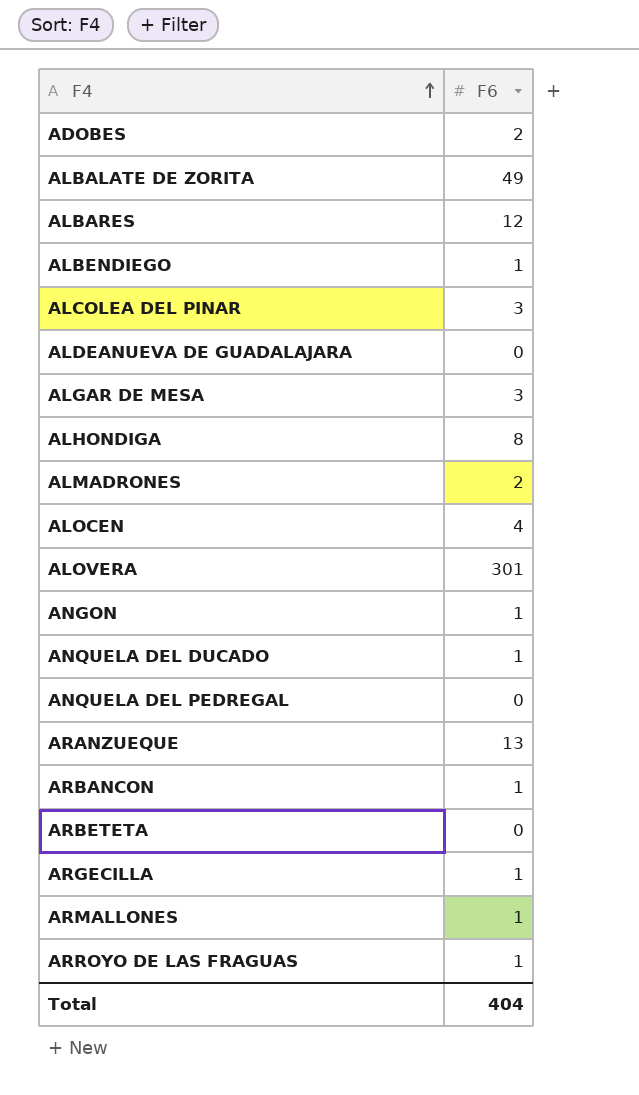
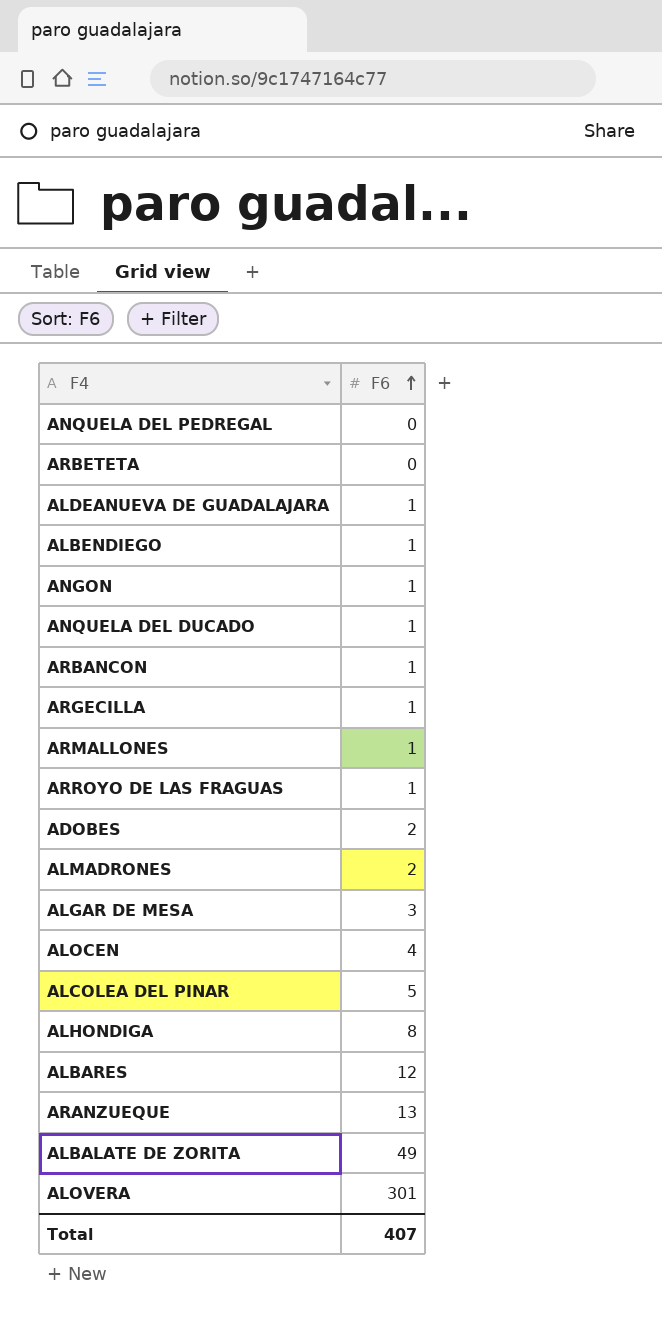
row order: F4 ascending -> F6 ascending
ALDEANUEVA DE GUADALAJARA | F6: 0 -> 1
ALCOLEA DEL PINAR | F6: 3 -> 5
Total | F6: 404 -> 407

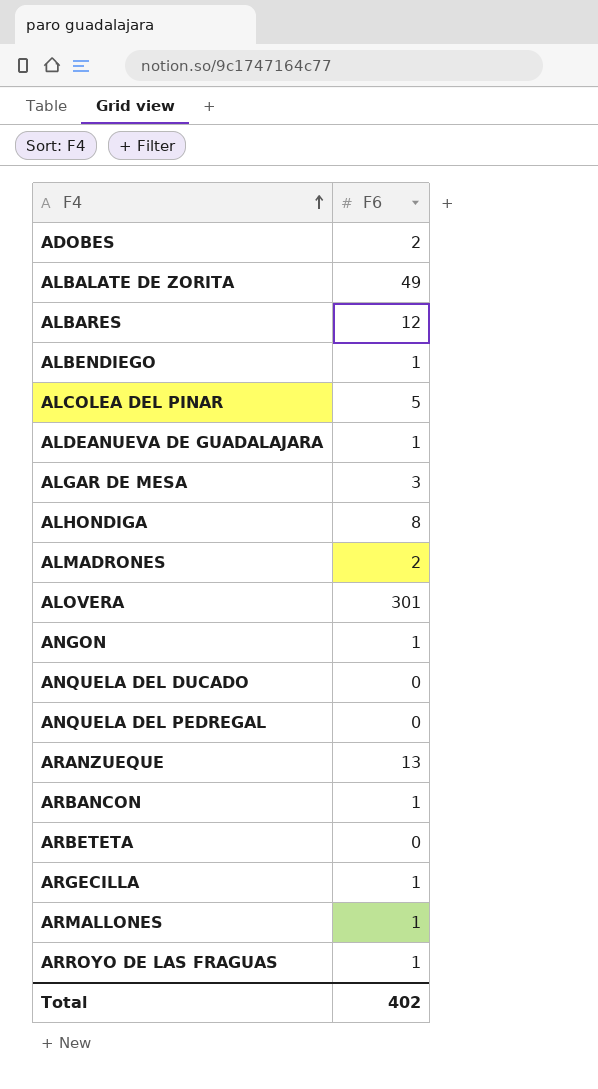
row order: F6 ascending -> F4 ascending
row ALOCEN: 4 -> none
ANQUELA DEL DUCADO | F6: 1 -> 0
Total | F6: 407 -> 402

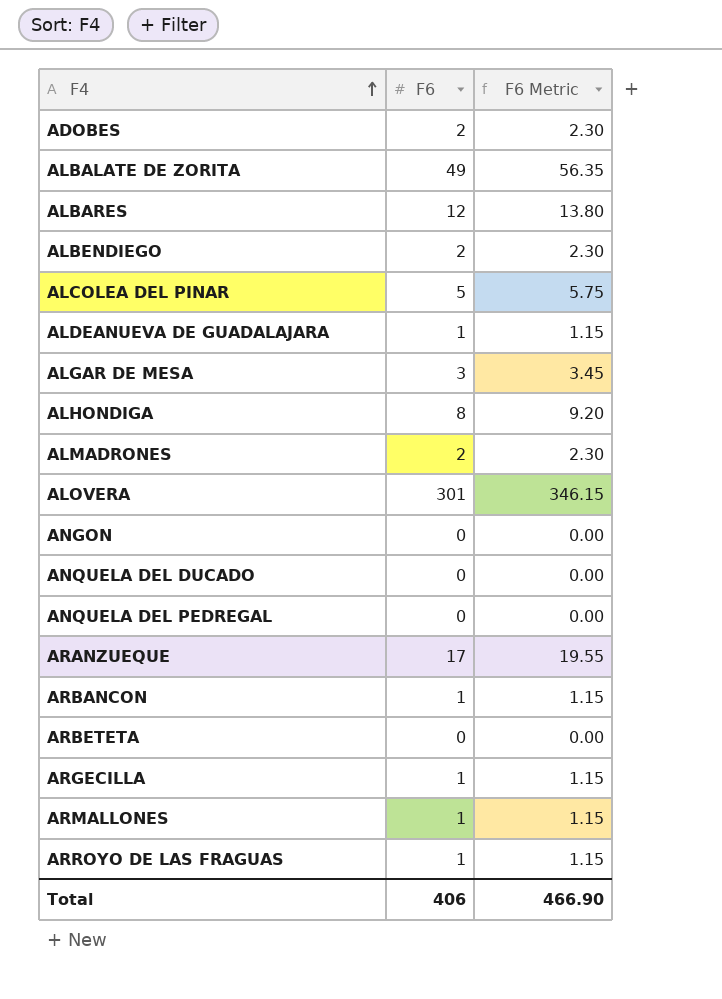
column F6 Metric | formula: none -> [F6] * 1.15
ALBENDIEGO | F6: 1 -> 2
ANGON | F6: 1 -> 0
ARANZUEQUE | F6: 13 -> 17
Total | F6: 402 -> 406

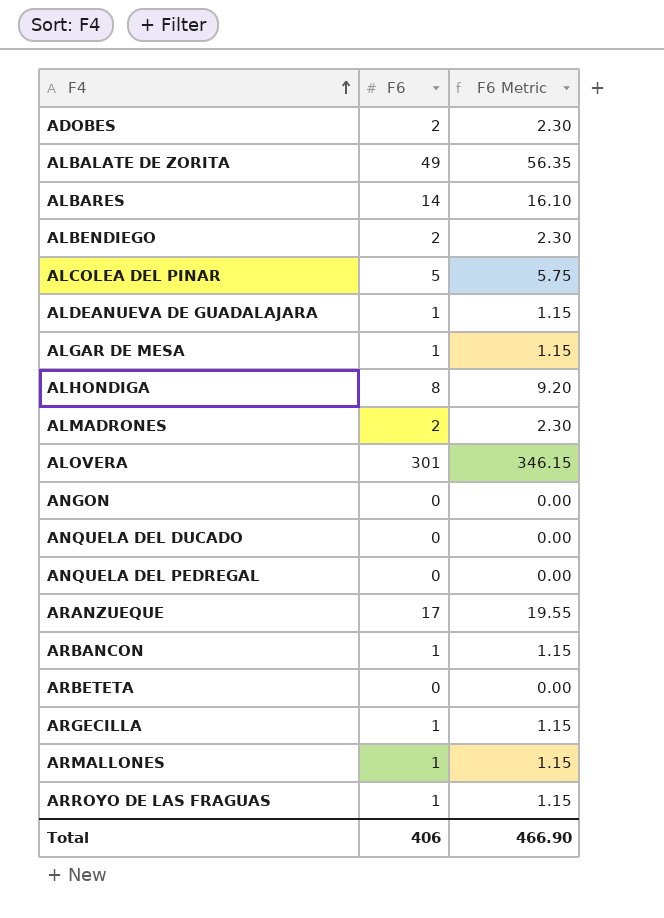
ALBARES | F6: 12 -> 14
ALBARES | F6 Metric: 13.80 -> 16.10
ALGAR DE MESA | F6: 3 -> 1
ALGAR DE MESA | F6 Metric: 3.45 -> 1.15

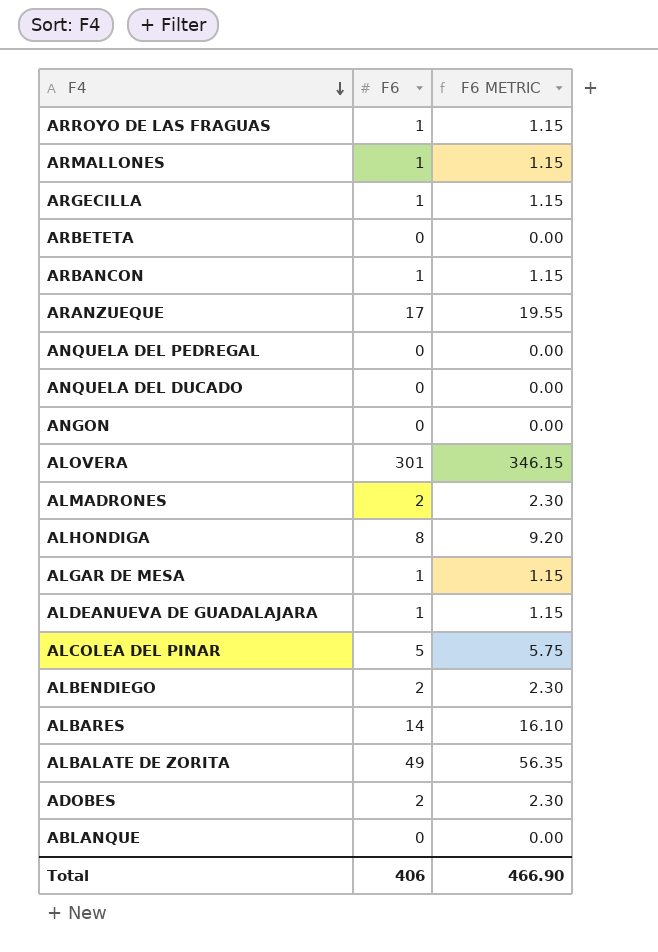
row order: F4 ascending -> F4 descending
column name: F6 Metric -> F6 METRIC
row ABLANQUE: none -> 0 | 0.00

